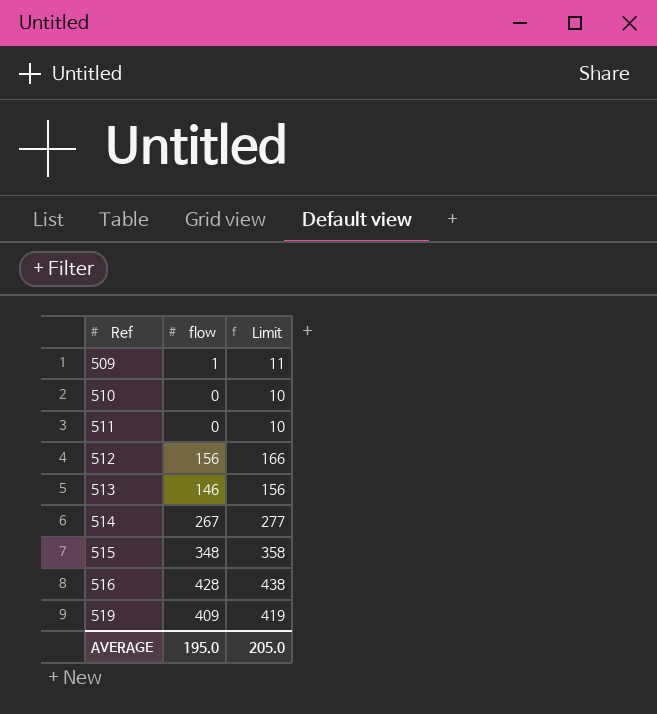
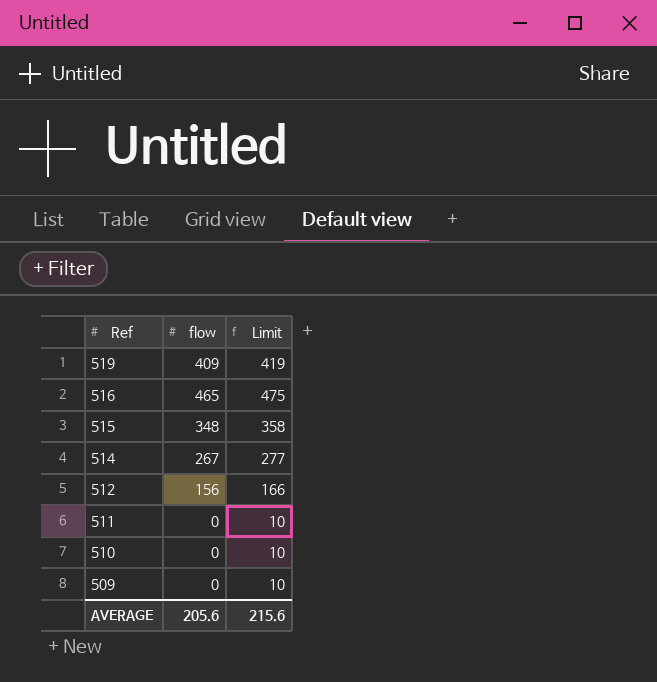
row order: Ref ascending -> Ref descending
row 513: 146 | 156 -> none
516 | flow: 428 -> 465
516 | Limit: 438 -> 475
509 | flow: 1 -> 0
509 | Limit: 11 -> 10
AVERAGE | flow: 195.0 -> 205.6
AVERAGE | Limit: 205.0 -> 215.6

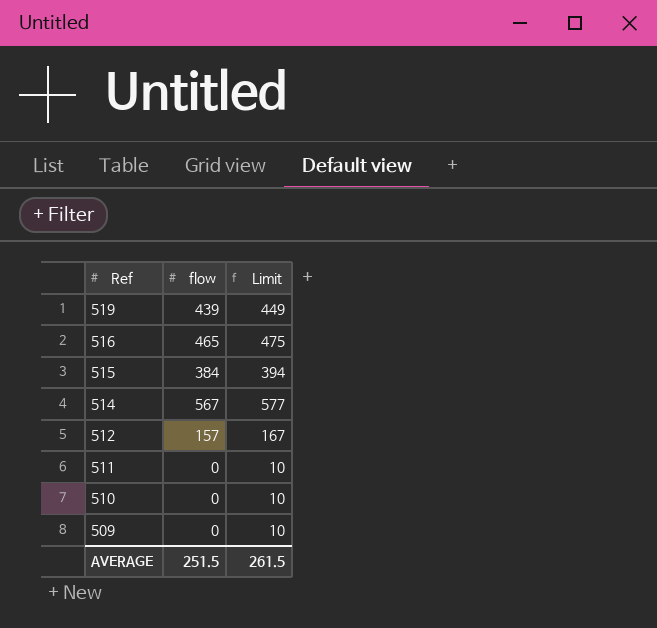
519 | flow: 409 -> 439
519 | Limit: 419 -> 449
515 | flow: 348 -> 384
515 | Limit: 358 -> 394
514 | flow: 267 -> 567
514 | Limit: 277 -> 577
512 | flow: 156 -> 157
512 | Limit: 166 -> 167
AVERAGE | flow: 205.6 -> 251.5
AVERAGE | Limit: 215.6 -> 261.5

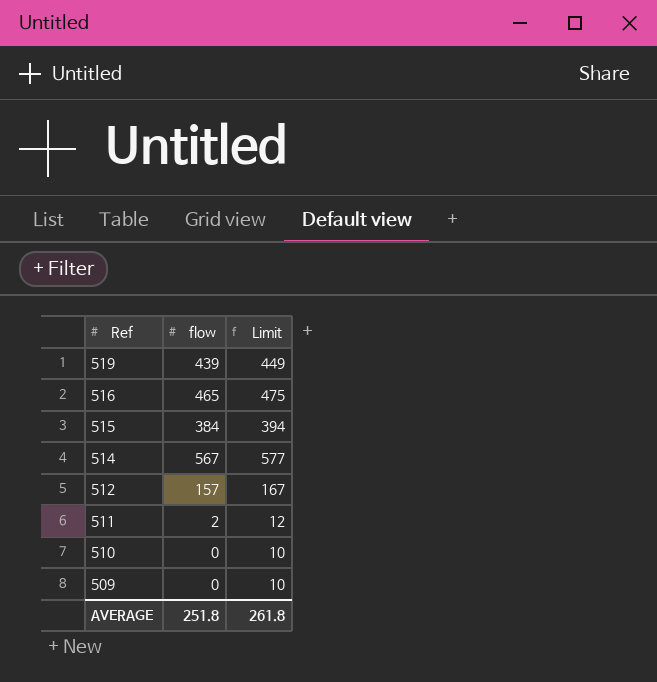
511 | flow: 0 -> 2
511 | Limit: 10 -> 12
AVERAGE | flow: 251.5 -> 251.8
AVERAGE | Limit: 261.5 -> 261.8

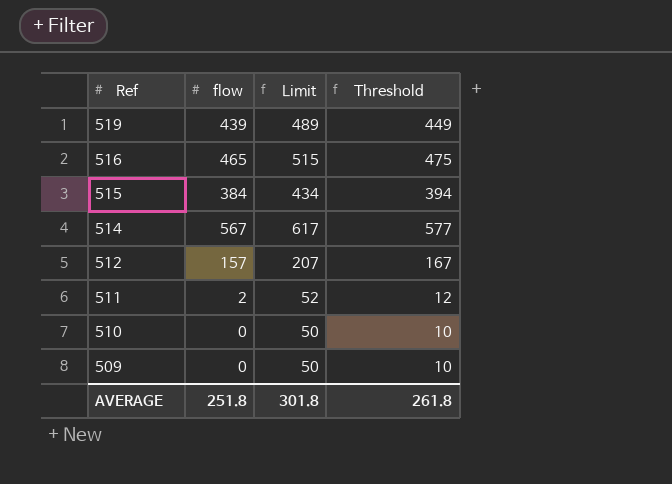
column Limit | formula: [flow] + 10 -> [flow] + 50
column Threshold | formula: none -> [flow] + 10
AVERAGE | Limit: 261.8 -> 301.8

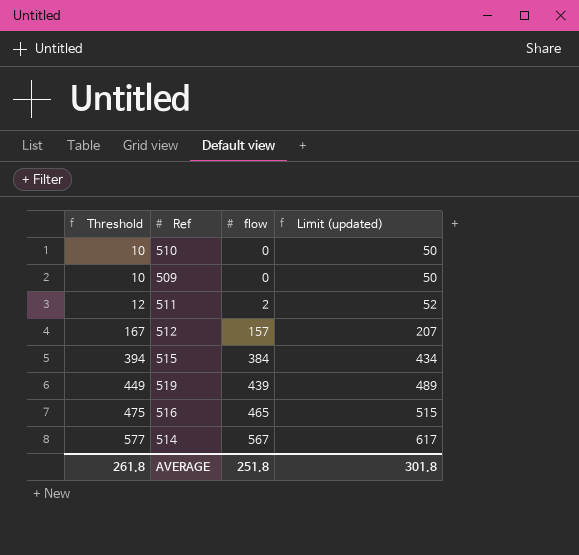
row order: Ref descending -> Threshold ascending
column Threshold | position: 4 -> 1
column name: Limit -> Limit (updated)

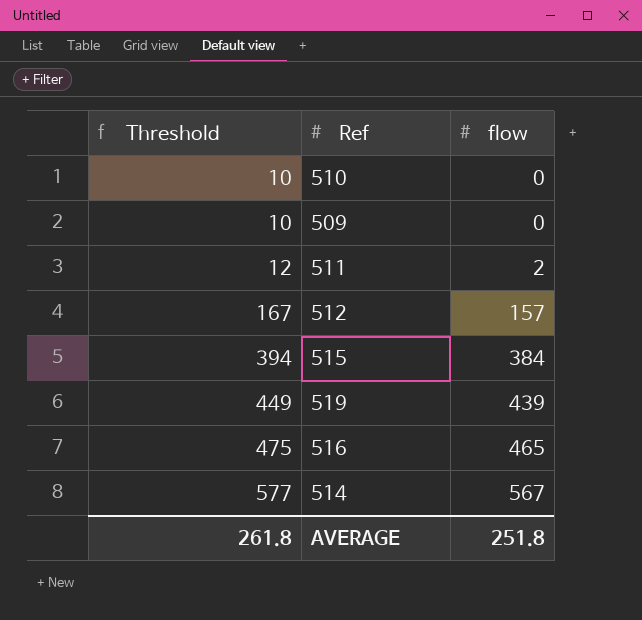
column Limit (updated) | formula: [flow] + 50 -> none

